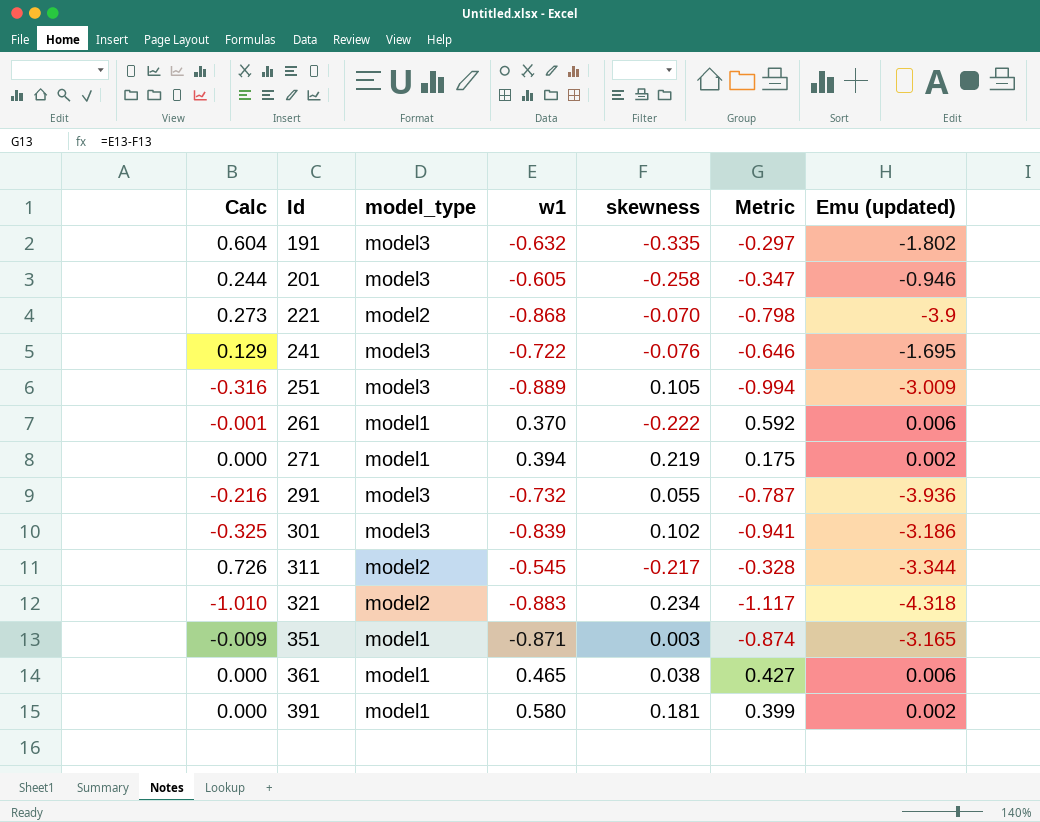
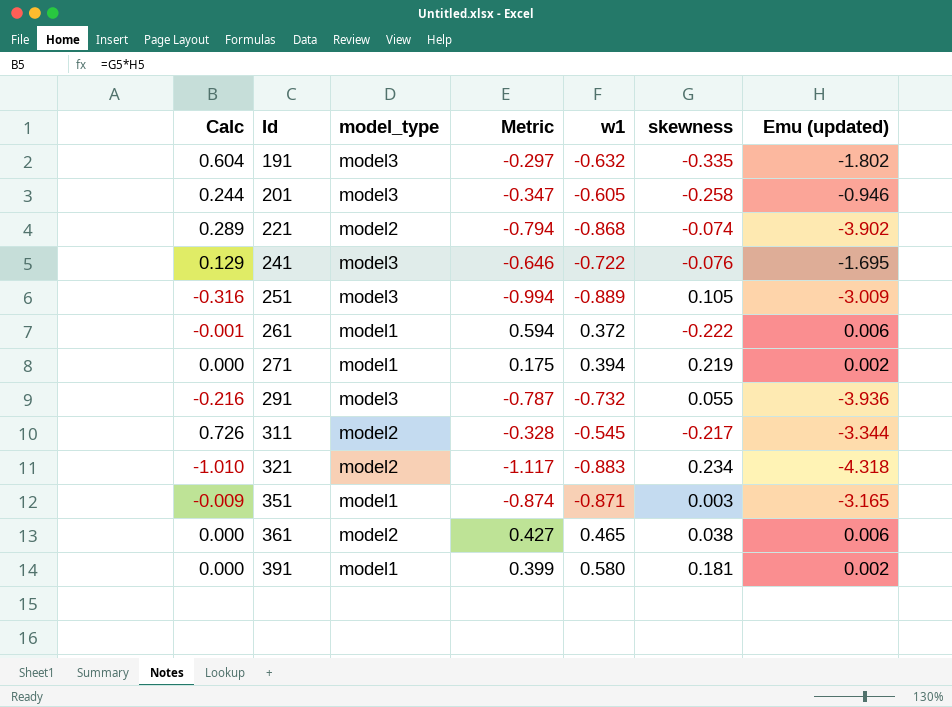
column Metric | position: 6 -> 4
row 301: -0.325 | model3 | -0.839 | 0.102 | -0.941 | -3.186 -> none
221 | Calc: 0.273 -> 0.289
221 | Metric: -0.798 -> -0.794
221 | skewness: -0.070 -> -0.074
221 | Emu (updated): -3.9 -> -3.902
261 | Metric: 0.592 -> 0.594
261 | w1: 0.370 -> 0.372
361 | model_type: model1 -> model2

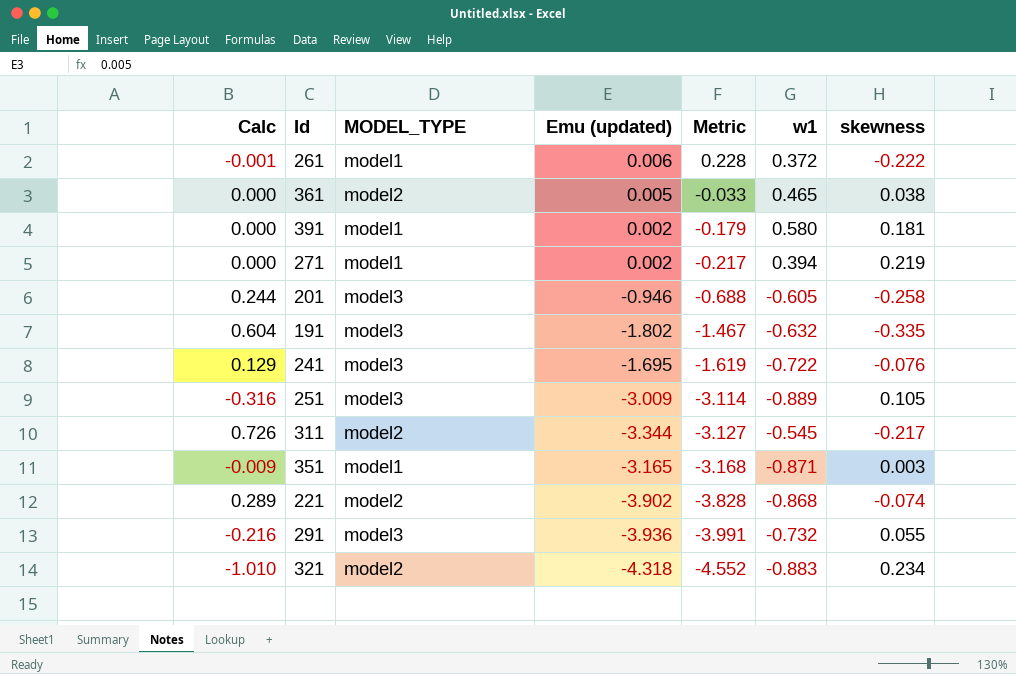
row order: Id ascending -> Metric descending
column name: model_type -> MODEL_TYPE
column Emu (updated) | position: 7 -> 4
column Metric | formula: [w1] - [skewness] -> [Emu (updated)] - [skewness]
361 | Emu (updated): 0.006 -> 0.005

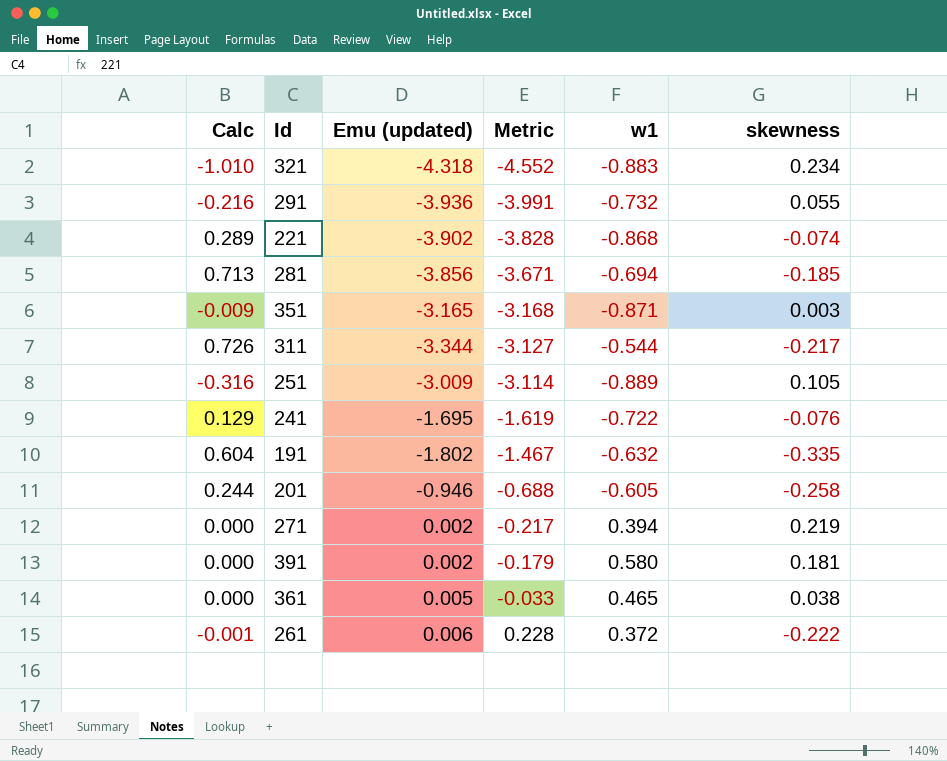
row order: Metric descending -> Metric ascending
column MODEL_TYPE | position: 3 -> none
row 281: none -> 0.713 | -3.856 | -3.671 | -0.694 | -0.185
311 | w1: -0.545 -> -0.544

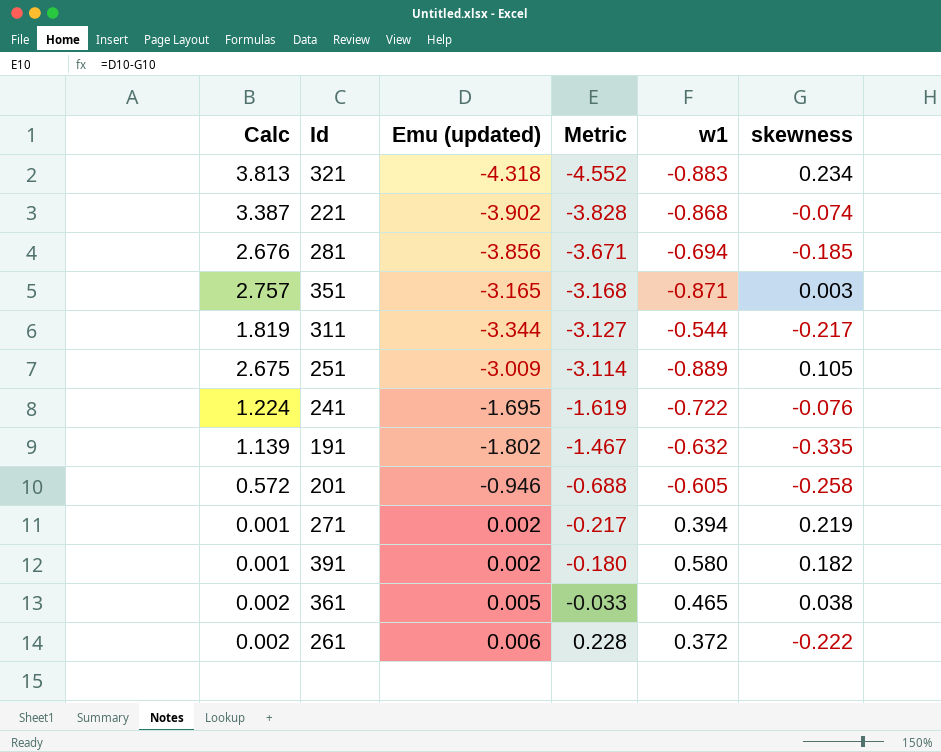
column Calc | formula: [Emu (updated)] * [skewness] -> [Emu (updated)] * [w1]
row 291: -0.216 | -3.936 | -3.991 | -0.732 | 0.055 -> none
391 | Metric: -0.179 -> -0.180
391 | skewness: 0.181 -> 0.182

